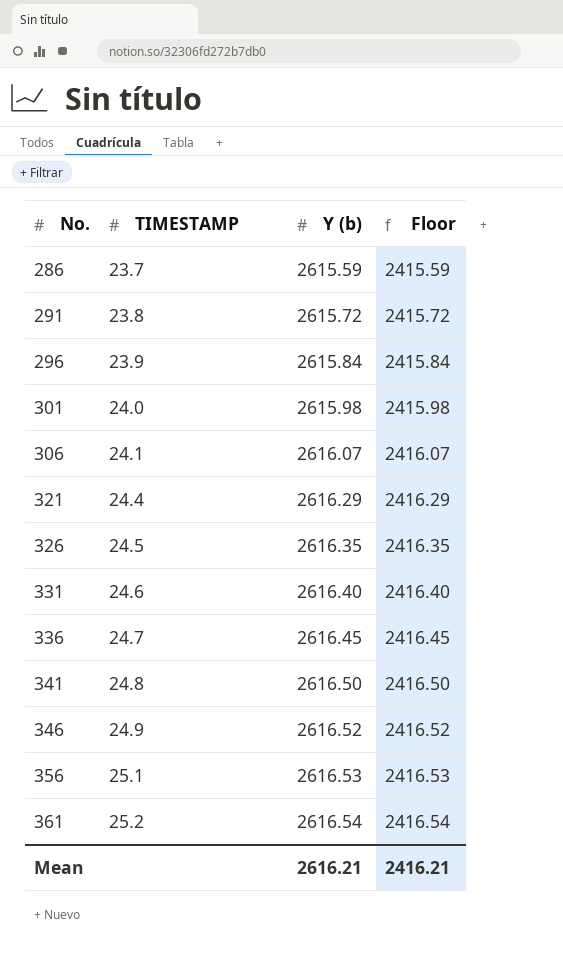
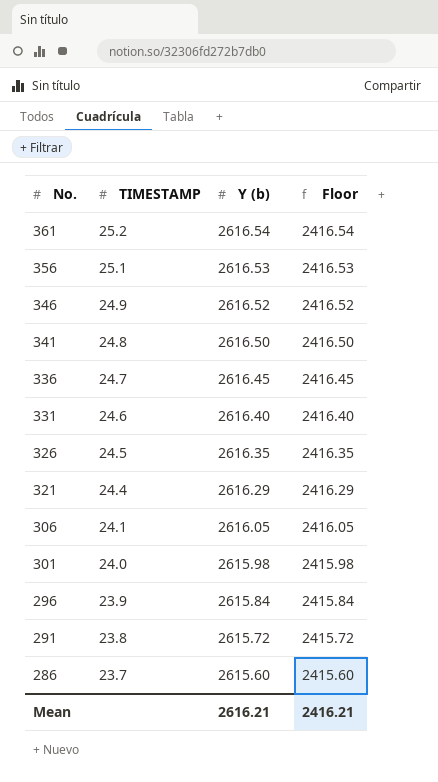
row order: No. ascending -> No. descending
306 | Y (b): 2616.07 -> 2616.05
306 | Floor: 2416.07 -> 2416.05
286 | Y (b): 2615.59 -> 2615.60
286 | Floor: 2415.59 -> 2415.60

